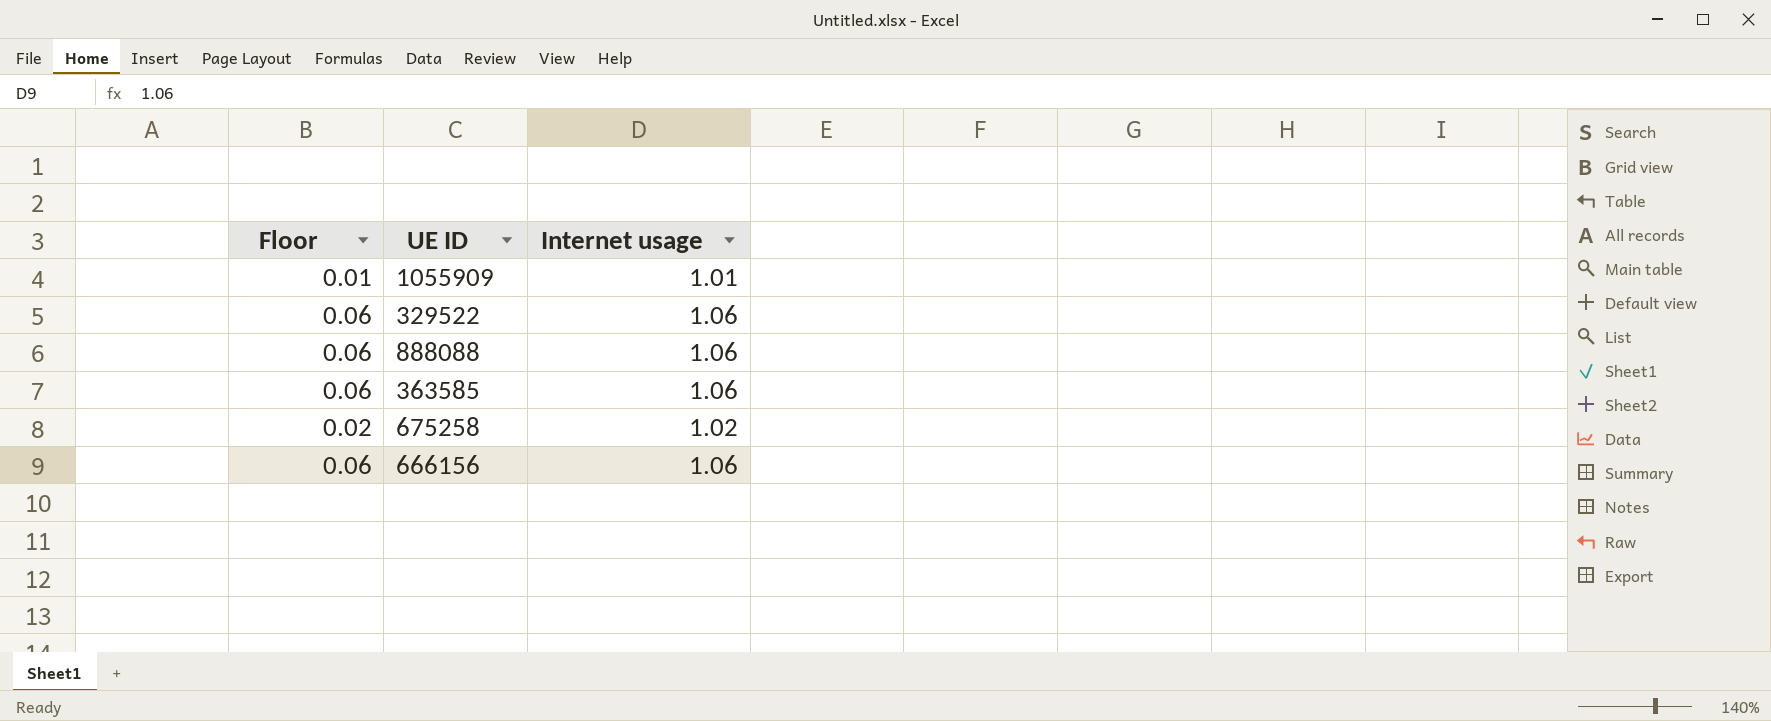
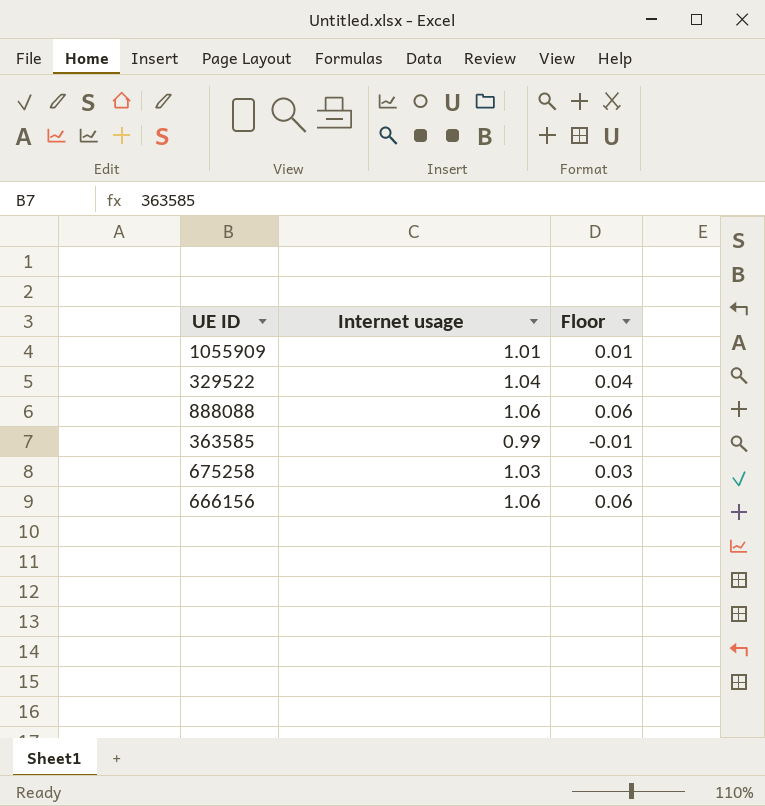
column Floor | position: 1 -> 3
329522 | Internet usage: 1.06 -> 1.04
329522 | Floor: 0.06 -> 0.04
363585 | Internet usage: 1.06 -> 0.99
363585 | Floor: 0.06 -> -0.01
675258 | Internet usage: 1.02 -> 1.03
675258 | Floor: 0.02 -> 0.03

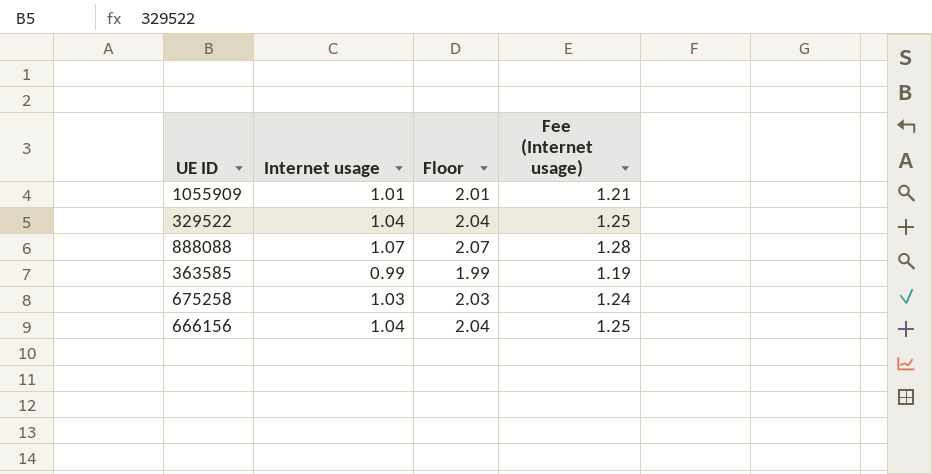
column Floor | formula: [Internet usage] - 1 -> [Internet usage] + 1
column Fee (Internet usage) | formula: none -> [Internet usage] * 1.2
888088 | Internet usage: 1.06 -> 1.07
666156 | Internet usage: 1.06 -> 1.04

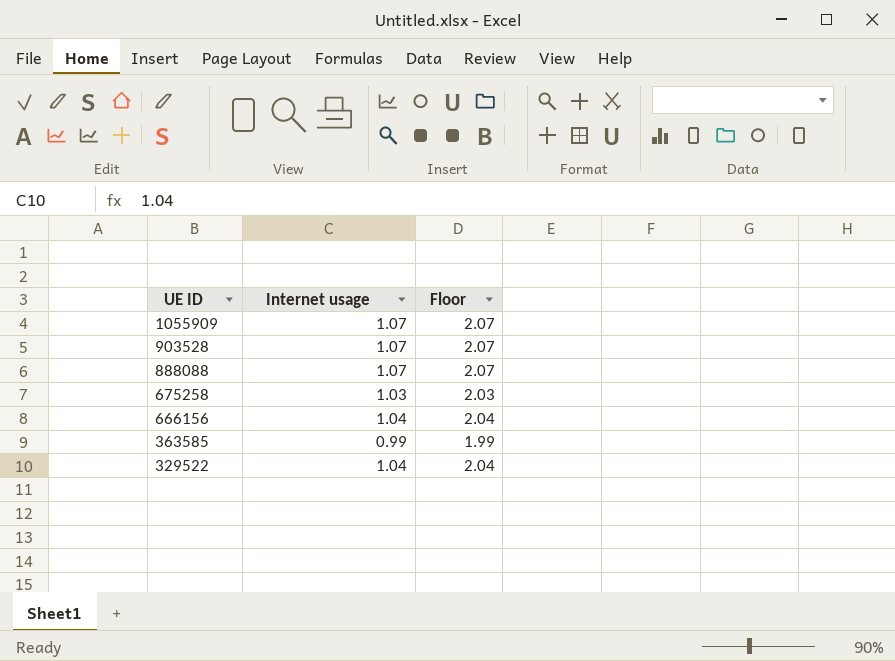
row order: none -> UE ID descending
column Fee (Internet usage) | formula: [Internet usage] * 1.2 -> none
1055909 | Internet usage: 1.01 -> 1.07
1055909 | Floor: 2.01 -> 2.07
row 903528: none -> 1.07 | 2.07

